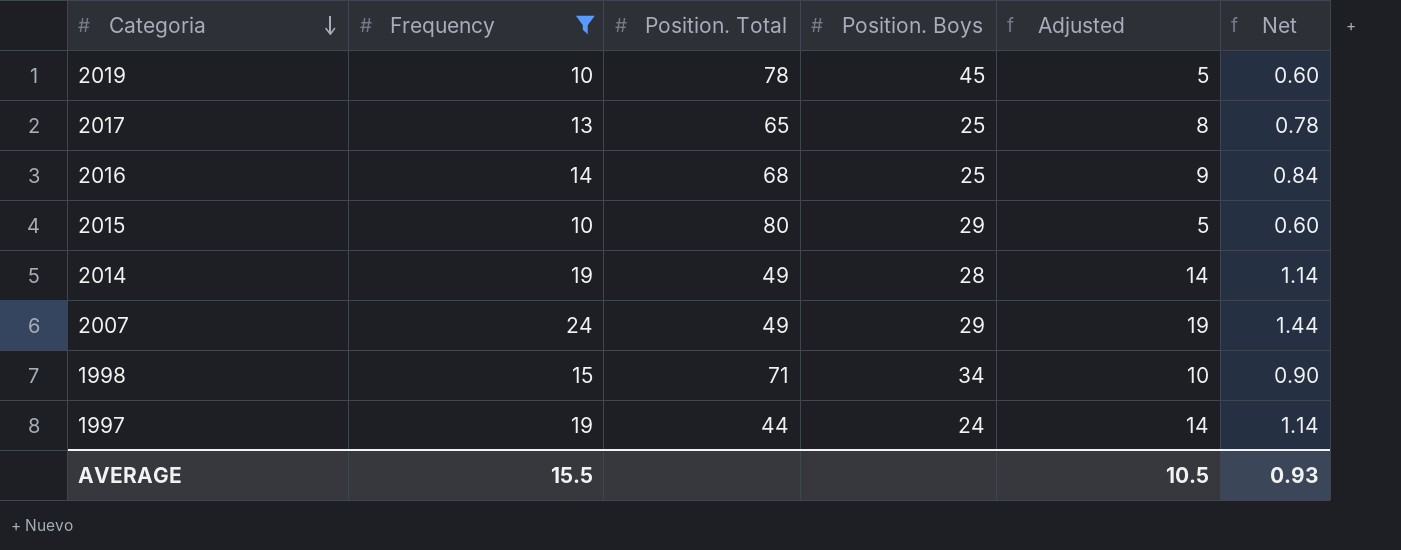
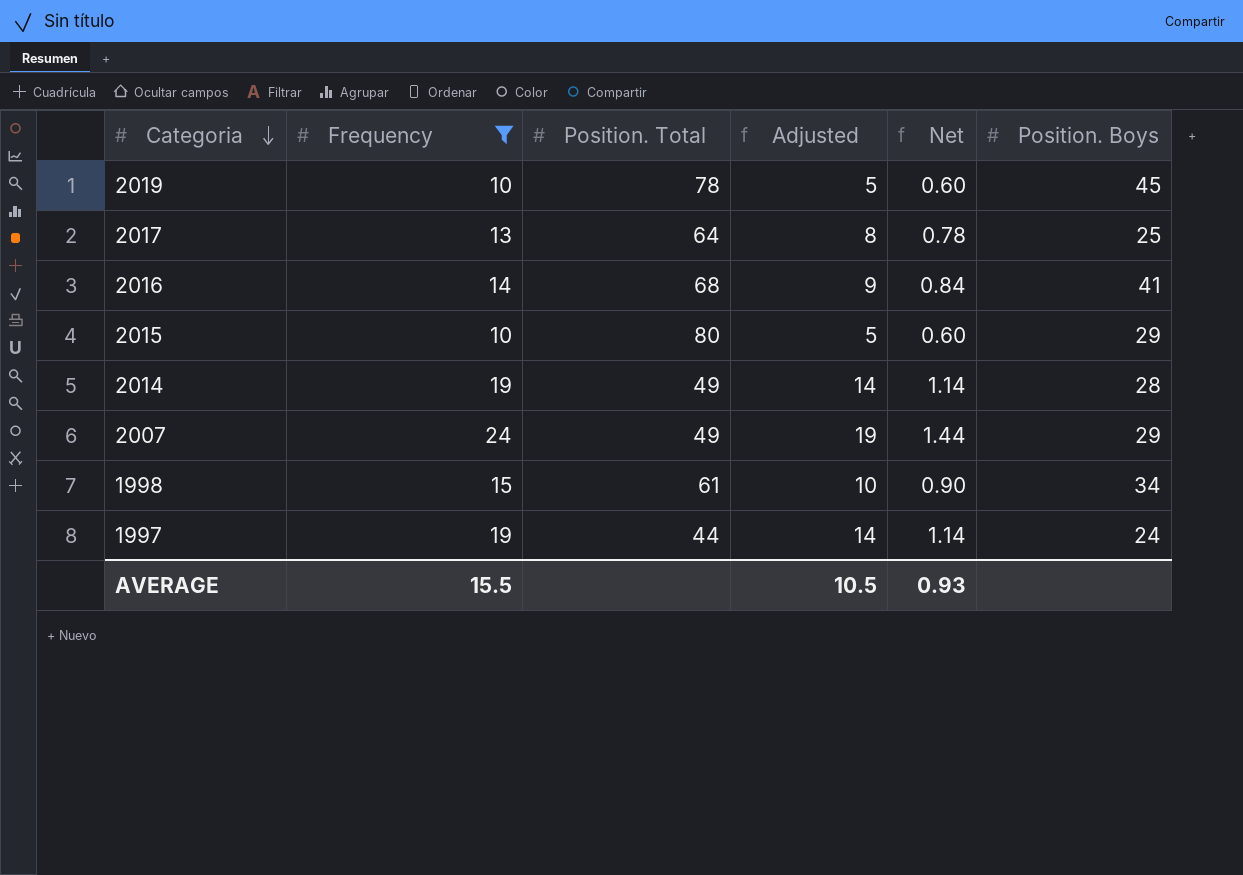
column Position. Boys | position: 4 -> 6
2017 | Position. Total: 65 -> 64
2016 | Position. Boys: 25 -> 41
1998 | Position. Total: 71 -> 61

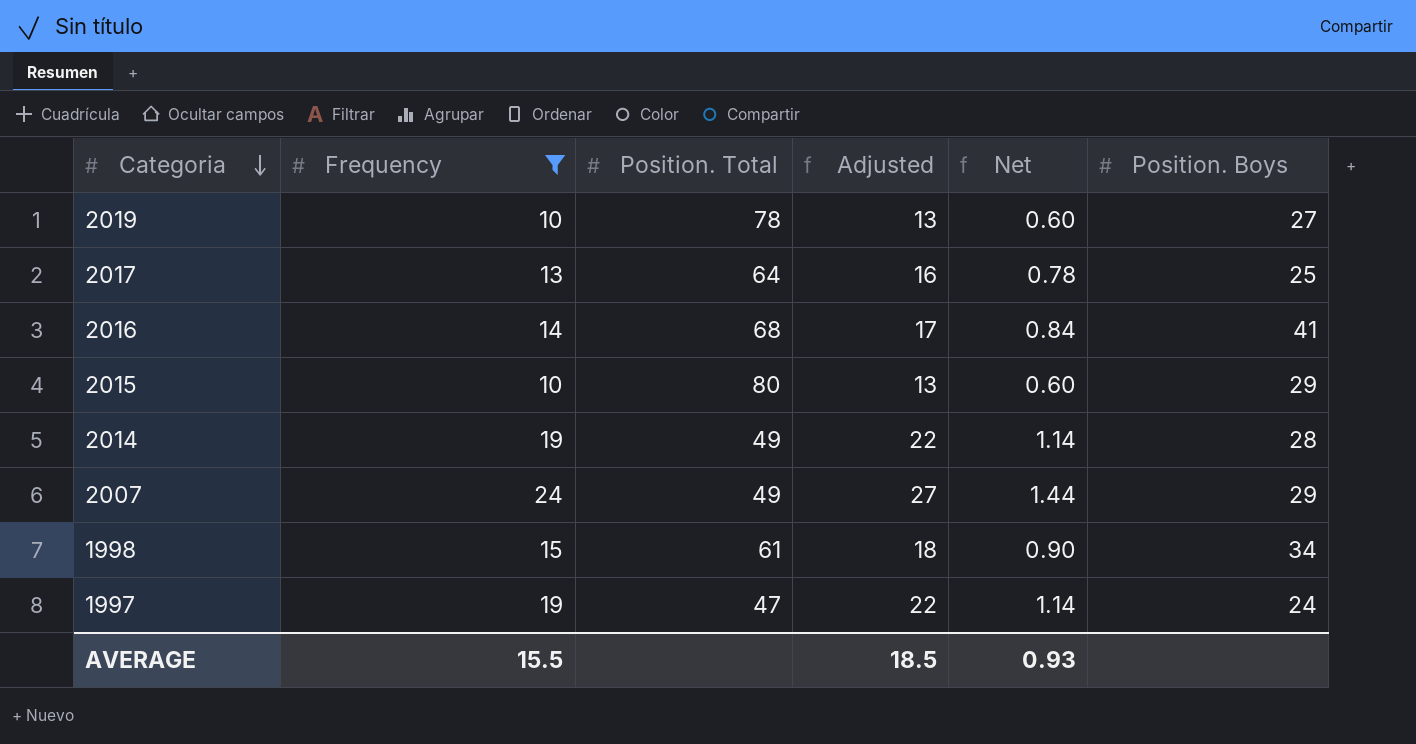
column Adjusted | formula: [Frequency] - 5 -> [Frequency] + 3
2019 | Position. Boys: 45 -> 27
1997 | Position. Total: 44 -> 47
AVERAGE | Adjusted: 10.5 -> 18.5

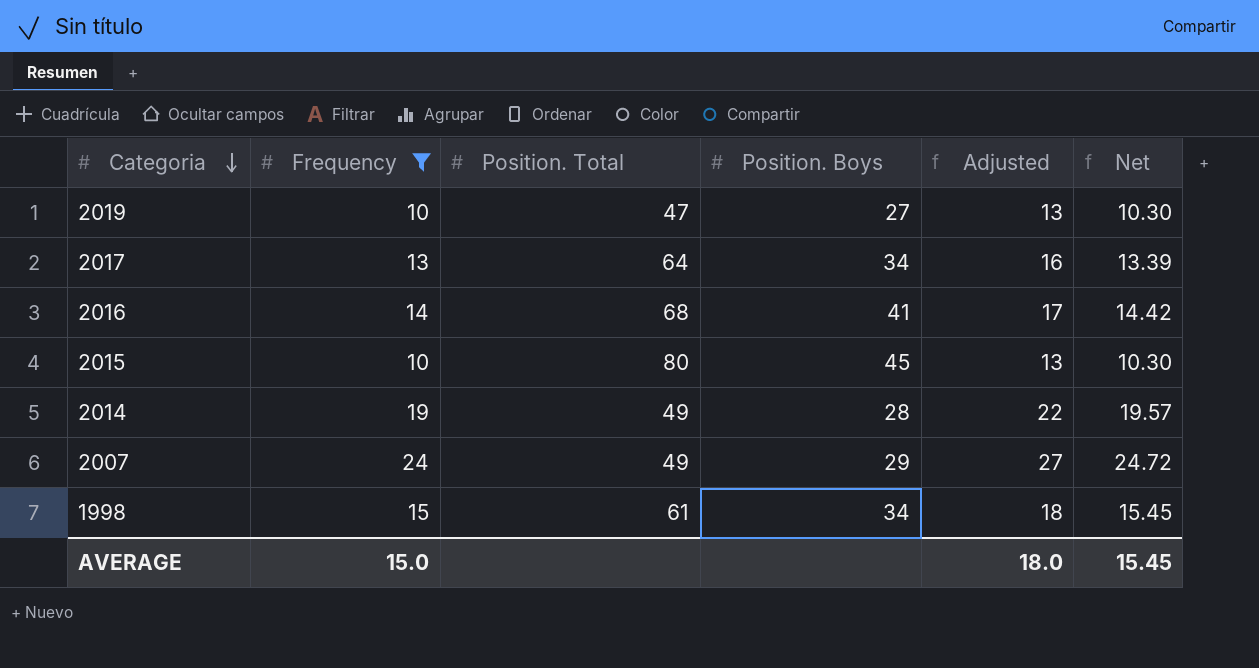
column Position. Boys | position: 6 -> 4
column Net | formula: [Frequency] * 0.06 -> [Frequency] * 1.03
row 1997: 19 | 47 | 22 | 1.14 | 24 -> none
2019 | Position. Total: 78 -> 47
2017 | Position. Boys: 25 -> 34
2015 | Position. Boys: 29 -> 45
AVERAGE | Frequency: 15.5 -> 15.0
AVERAGE | Adjusted: 18.5 -> 18.0
AVERAGE | Net: 0.93 -> 15.45

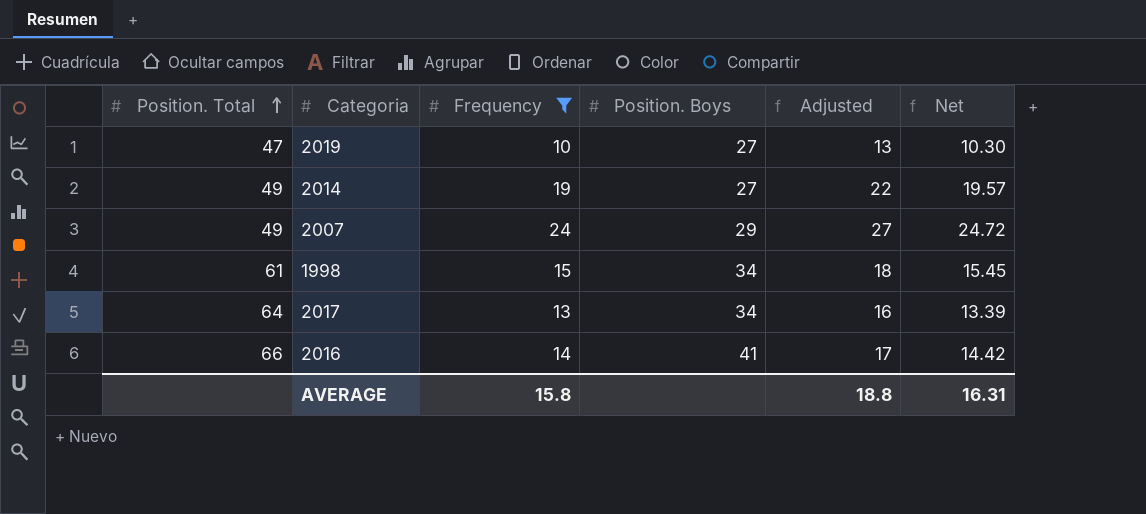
row order: Categoria descending -> Position. Total ascending
column Position. Total | position: 3 -> 1
row 2015: 10 | 80 | 45 | 13 | 10.30 -> none
2014 | Position. Boys: 28 -> 27
2016 | Position. Total: 68 -> 66
AVERAGE | Frequency: 15.0 -> 15.8
AVERAGE | Adjusted: 18.0 -> 18.8
AVERAGE | Net: 15.45 -> 16.31

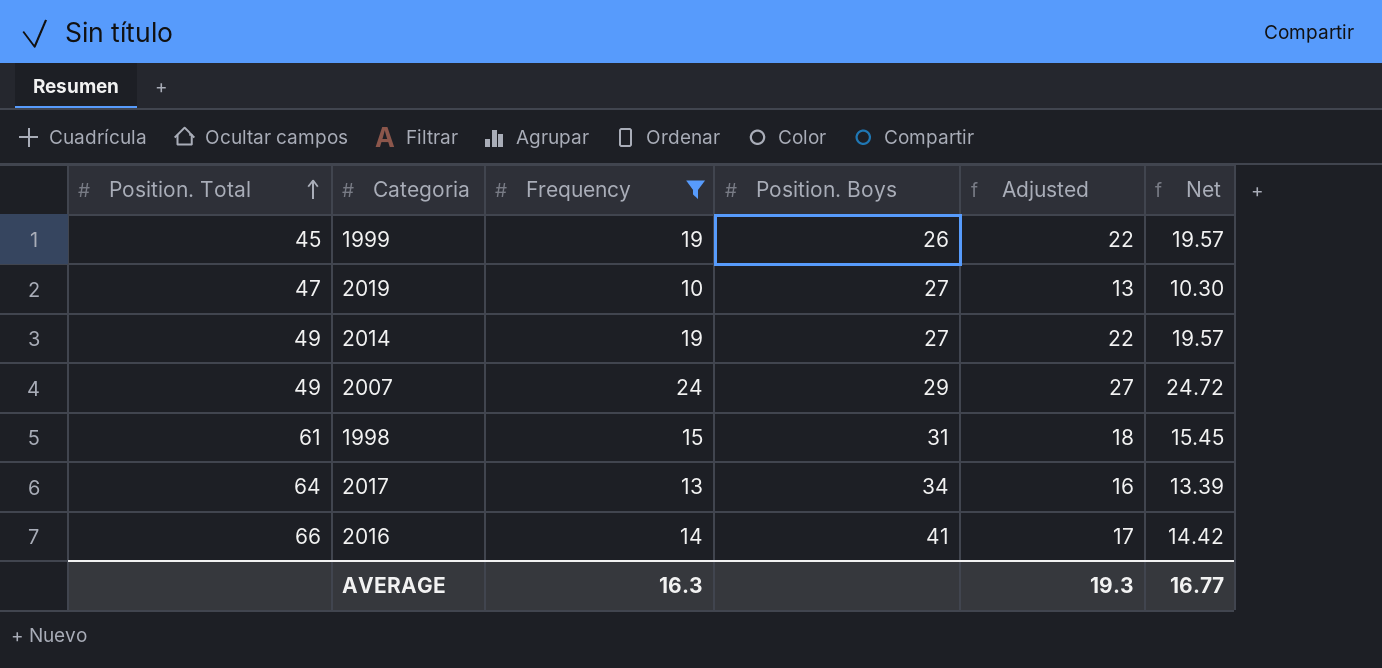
row 1999: none -> 45 | 19 | 26 | 22 | 19.57
1998 | Position. Boys: 34 -> 31
AVERAGE | Frequency: 15.8 -> 16.3
AVERAGE | Adjusted: 18.8 -> 19.3
AVERAGE | Net: 16.31 -> 16.77

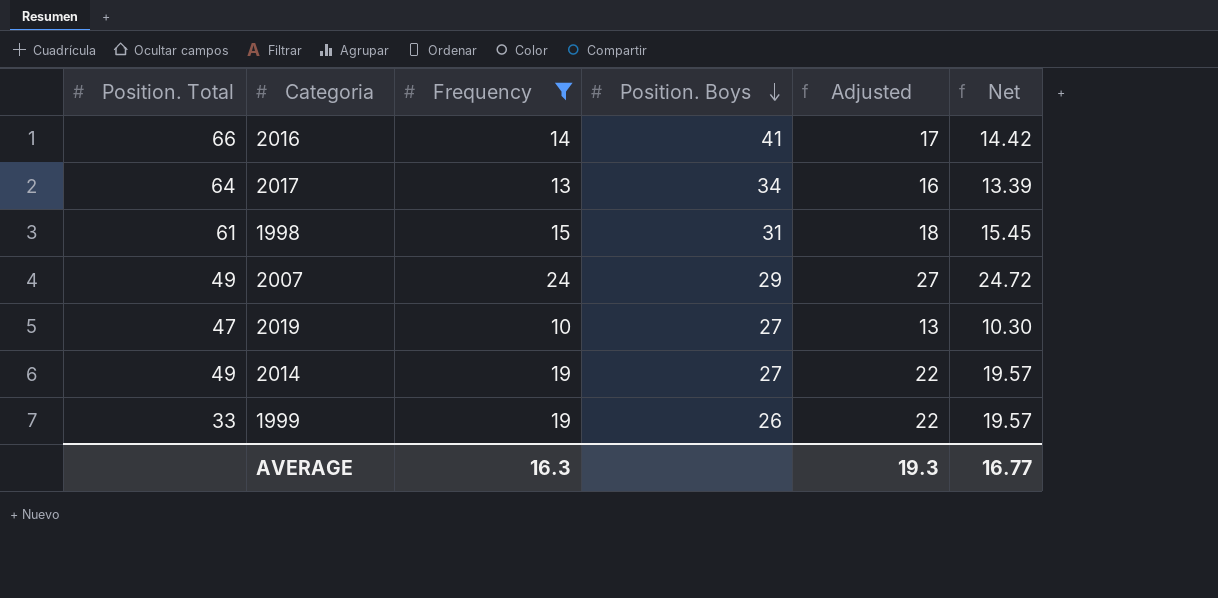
row order: Position. Total ascending -> Position. Boys descending
1999 | Position. Total: 45 -> 33

